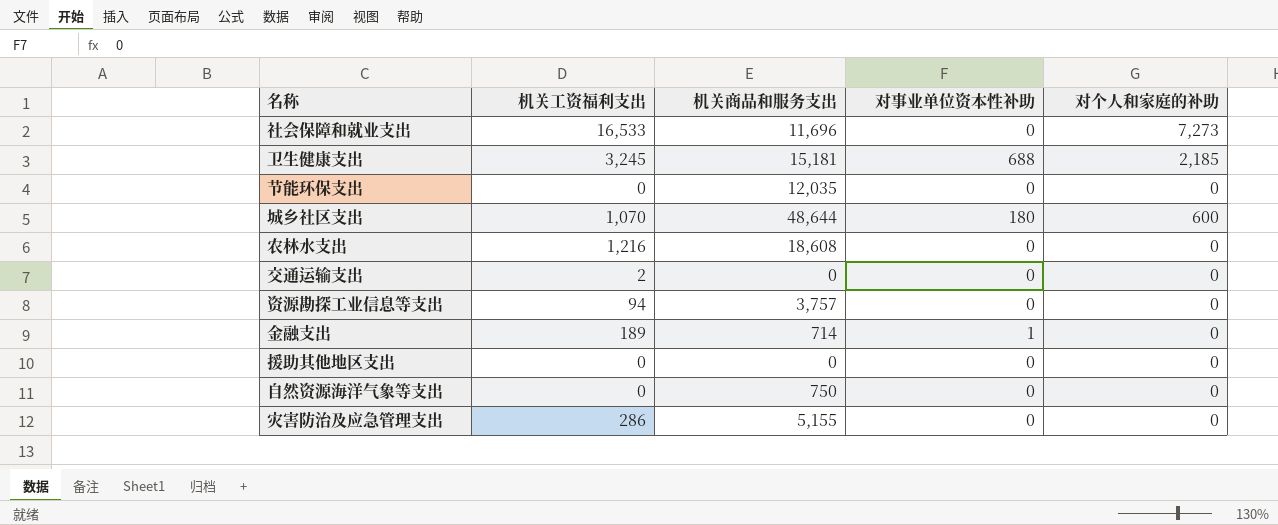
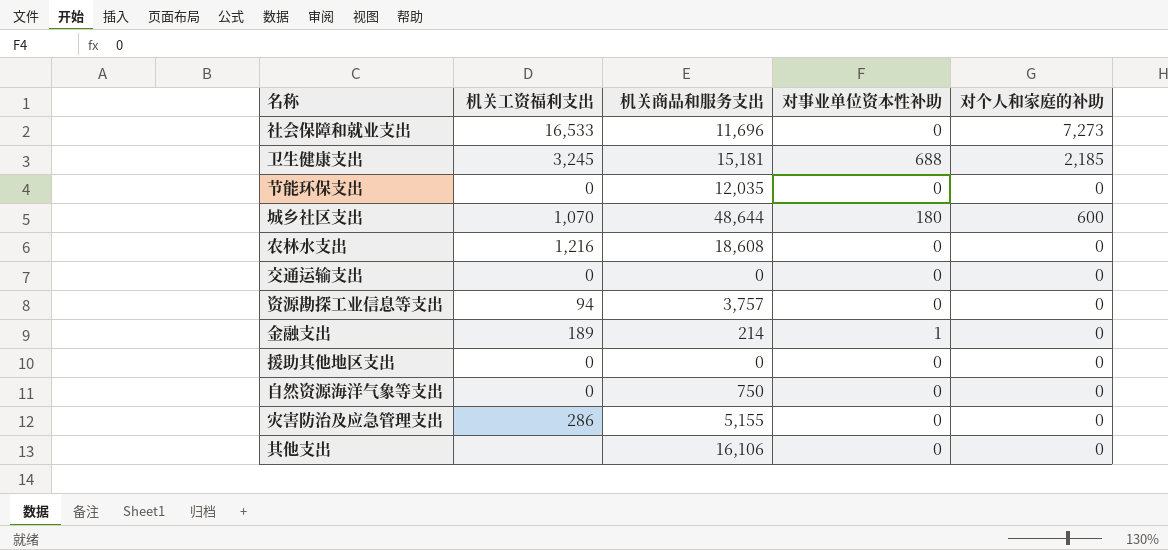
交通运输支出 | 机关工资福利支出: 2 -> 0
金融支出 | 机关商品和服务支出: 714 -> 214
row 其他支出: none -> none | 16,106 | 0 | 0

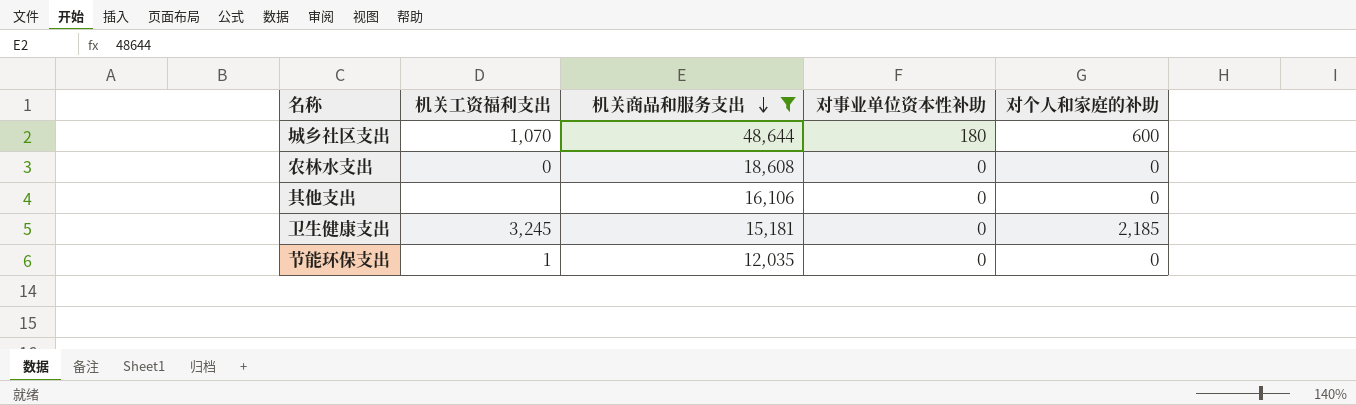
filter: none -> 机关商品和服务支出 >= 12,035
row order: none -> 机关商品和服务支出 descending
农林水支出 | 机关工资福利支出: 1,216 -> 0
卫生健康支出 | 对事业单位资本性补助: 688 -> 0
节能环保支出 | 机关工资福利支出: 0 -> 1

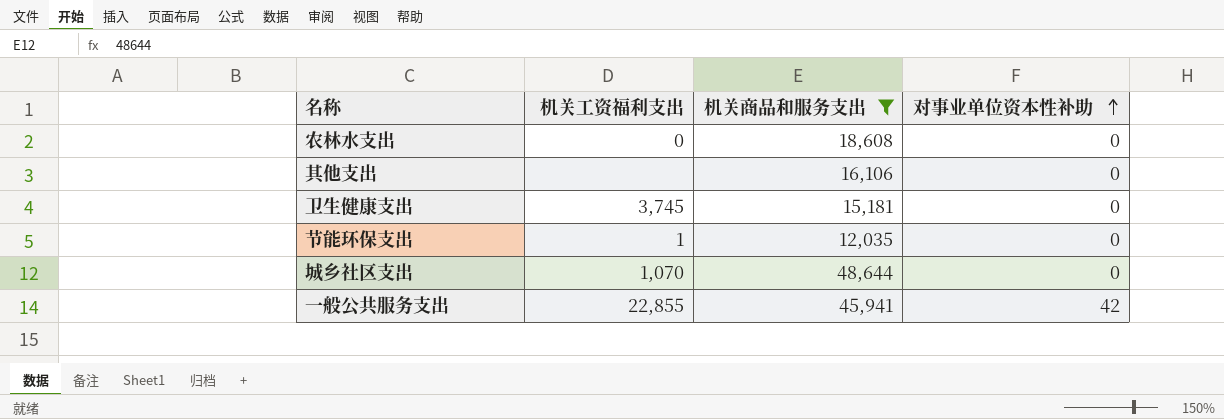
row order: 机关商品和服务支出 descending -> 对事业单位资本性补助 ascending
column 对个人和家庭的补助 | position: 5 -> none
卫生健康支出 | 机关工资福利支出: 3,245 -> 3,745
城乡社区支出 | 对事业单位资本性补助: 180 -> 0
row 一般公共服务支出: none -> 22,855 | 45,941 | 42

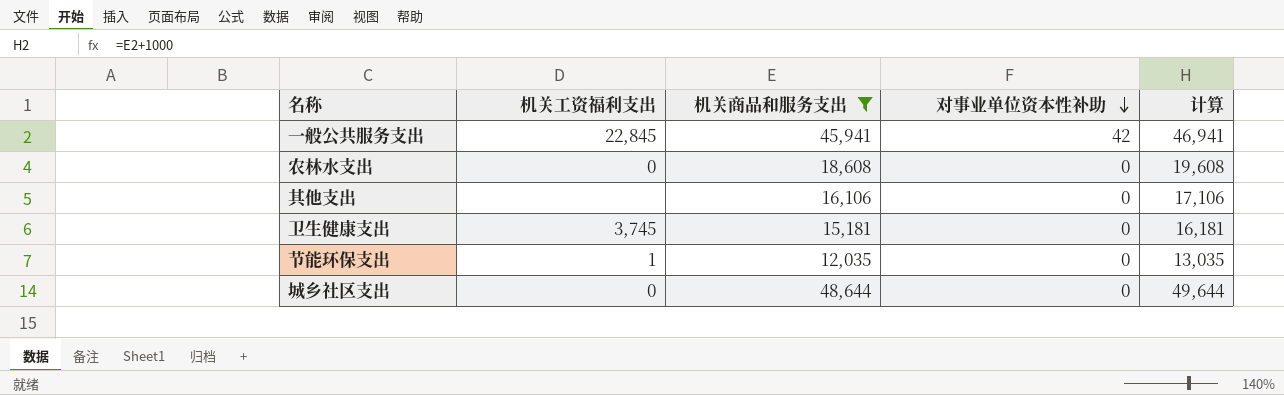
row order: 对事业单位资本性补助 ascending -> 对事业单位资本性补助 descending
column 计算 | formula: none -> [机关商品和服务支出] + 1000
一般公共服务支出 | 机关工资福利支出: 22,855 -> 22,845
城乡社区支出 | 机关工资福利支出: 1,070 -> 0

